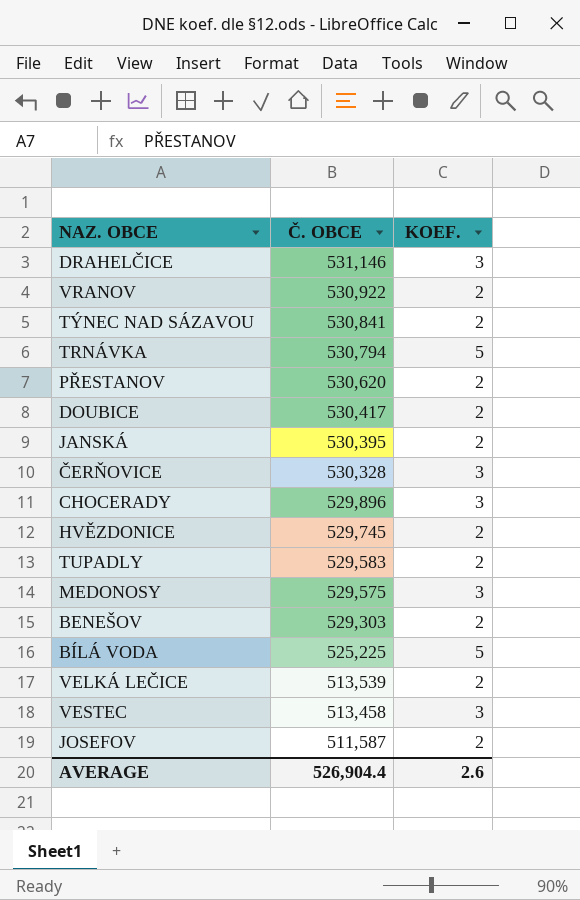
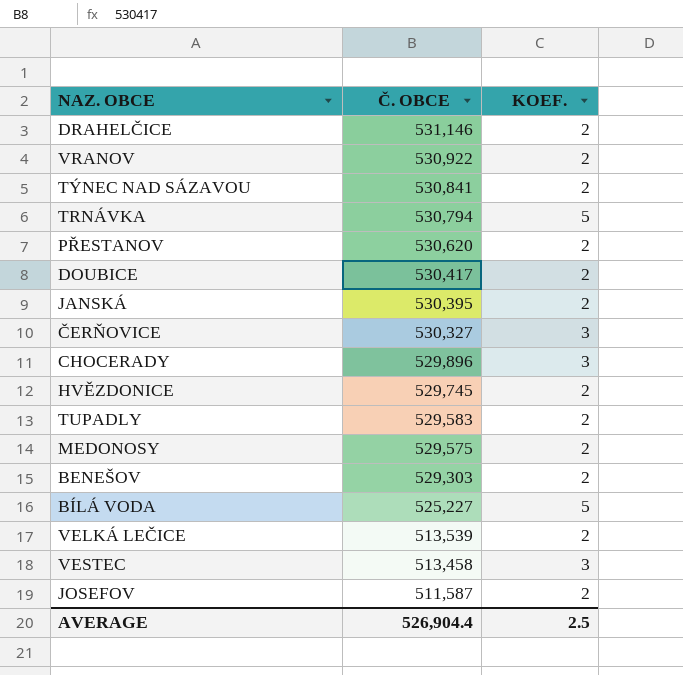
DRAHELČICE | KOEF.: 3 -> 2
ČERŇOVICE | Č. OBCE: 530,328 -> 530,327
MEDONOSY | KOEF.: 3 -> 2
BÍLÁ VODA | Č. OBCE: 525,225 -> 525,227
AVERAGE | KOEF.: 2.6 -> 2.5

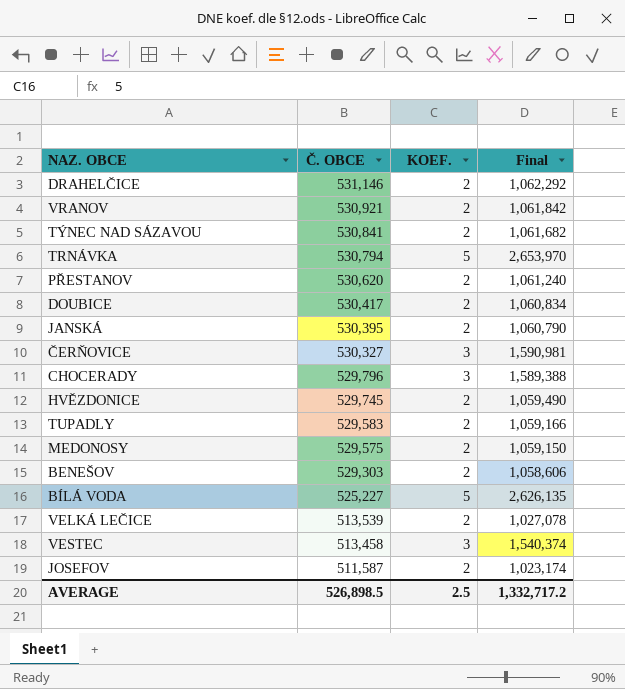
column Final | formula: none -> [Č. OBCE] * [KOEF.]
VRANOV | Č. OBCE: 530,922 -> 530,921
CHOCERADY | Č. OBCE: 529,896 -> 529,796
AVERAGE | Č. OBCE: 526,904.4 -> 526,898.5

